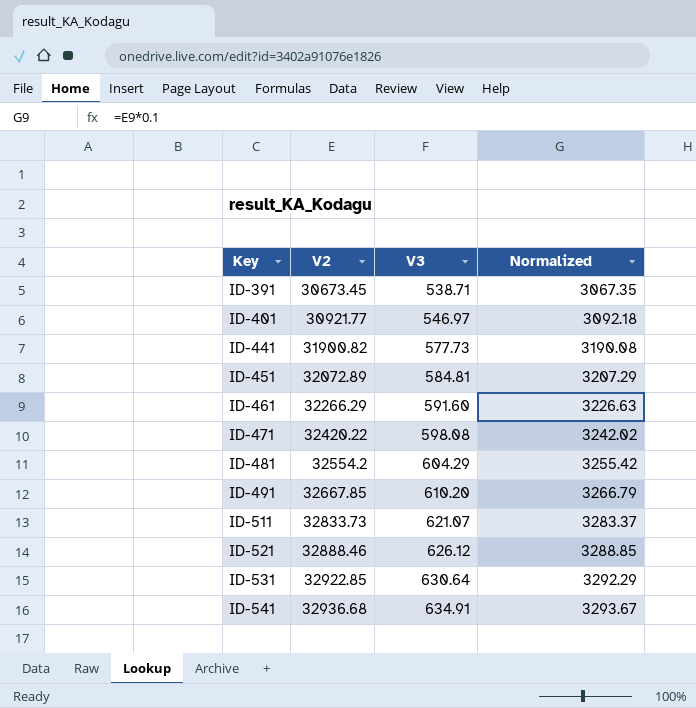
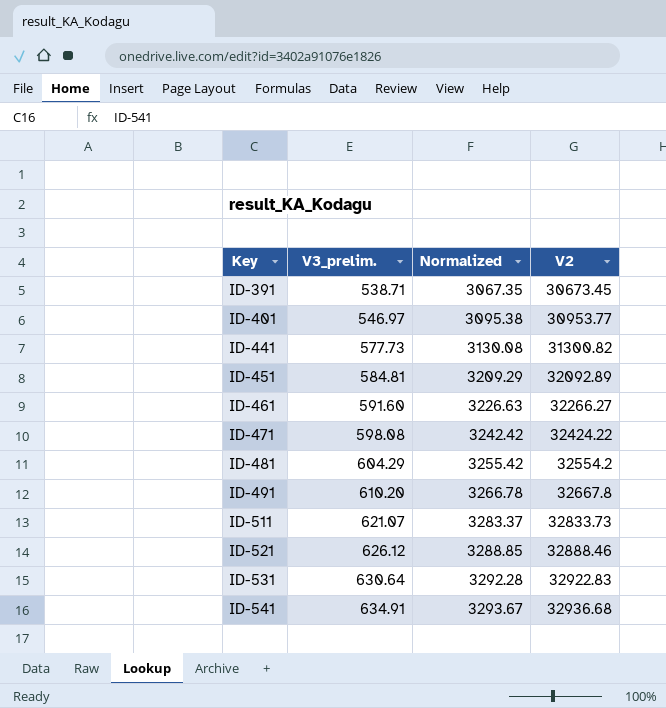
column name: V3 -> V3_prelim.
column V2 | position: 2 -> 4
ID-401 | Normalized: 3092.18 -> 3095.38
ID-401 | V2: 30921.77 -> 30953.77
ID-441 | Normalized: 3190.08 -> 3130.08
ID-441 | V2: 31900.82 -> 31300.82
ID-451 | Normalized: 3207.29 -> 3209.29
ID-451 | V2: 32072.89 -> 32092.89
ID-461 | V2: 32266.29 -> 32266.27
ID-471 | Normalized: 3242.02 -> 3242.42
ID-471 | V2: 32420.22 -> 32424.22
ID-491 | Normalized: 3266.79 -> 3266.78
ID-491 | V2: 32667.85 -> 32667.8
ID-531 | Normalized: 3292.29 -> 3292.28
ID-531 | V2: 32922.85 -> 32922.83

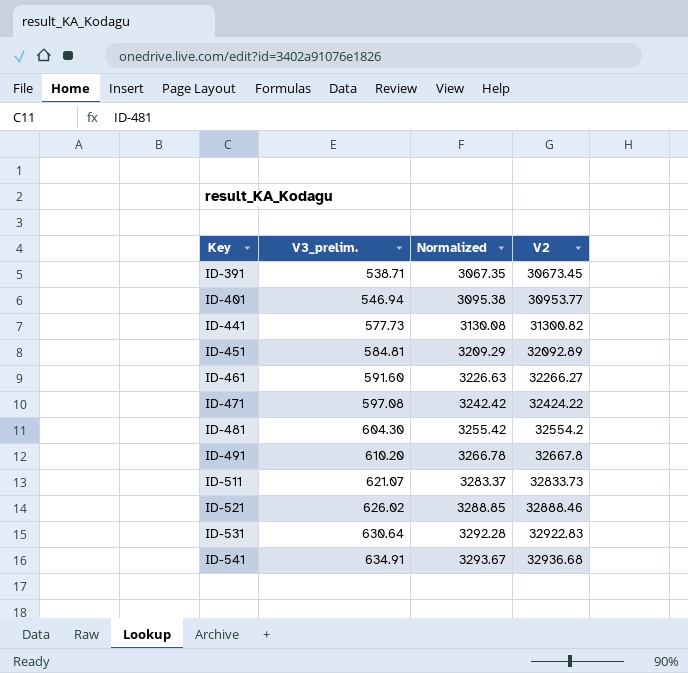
ID-401 | V3_prelim.: 546.97 -> 546.94
ID-471 | V3_prelim.: 598.08 -> 597.08
ID-481 | V3_prelim.: 604.29 -> 604.30
ID-521 | V3_prelim.: 626.12 -> 626.02

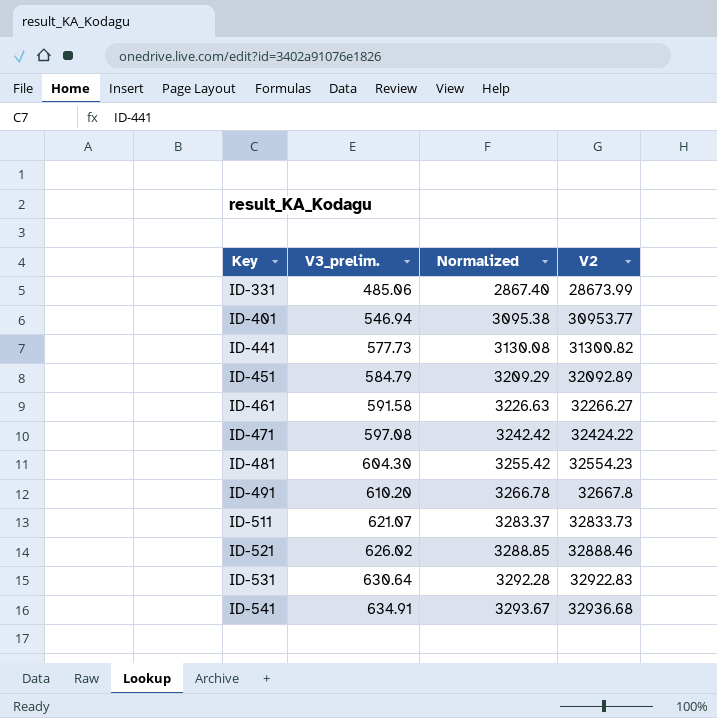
row ID-391: 538.71 | 3067.35 | 30673.45 -> none
row ID-331: none -> 485.06 | 2867.40 | 28673.99
ID-451 | V3_prelim.: 584.81 -> 584.79
ID-461 | V3_prelim.: 591.60 -> 591.58
ID-481 | V2: 32554.2 -> 32554.23

